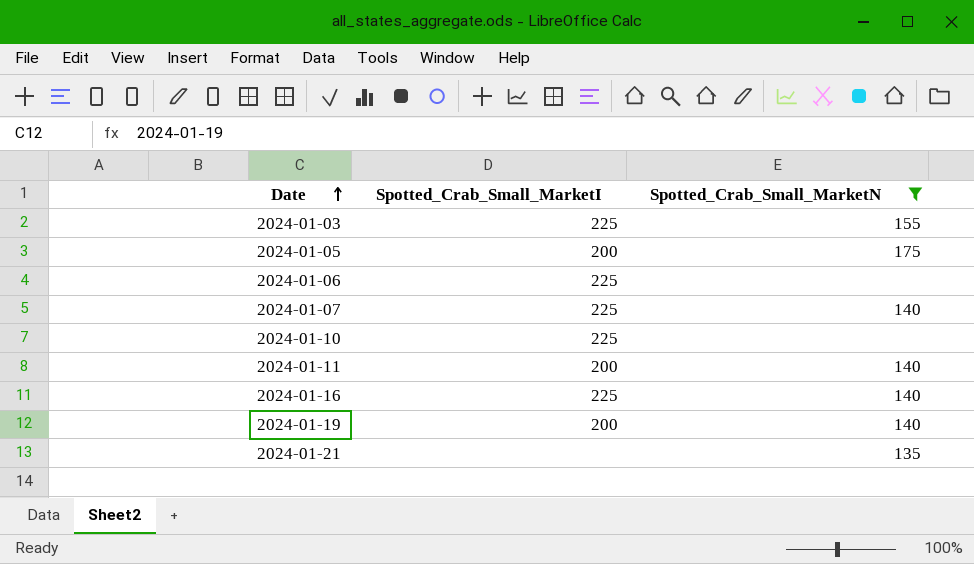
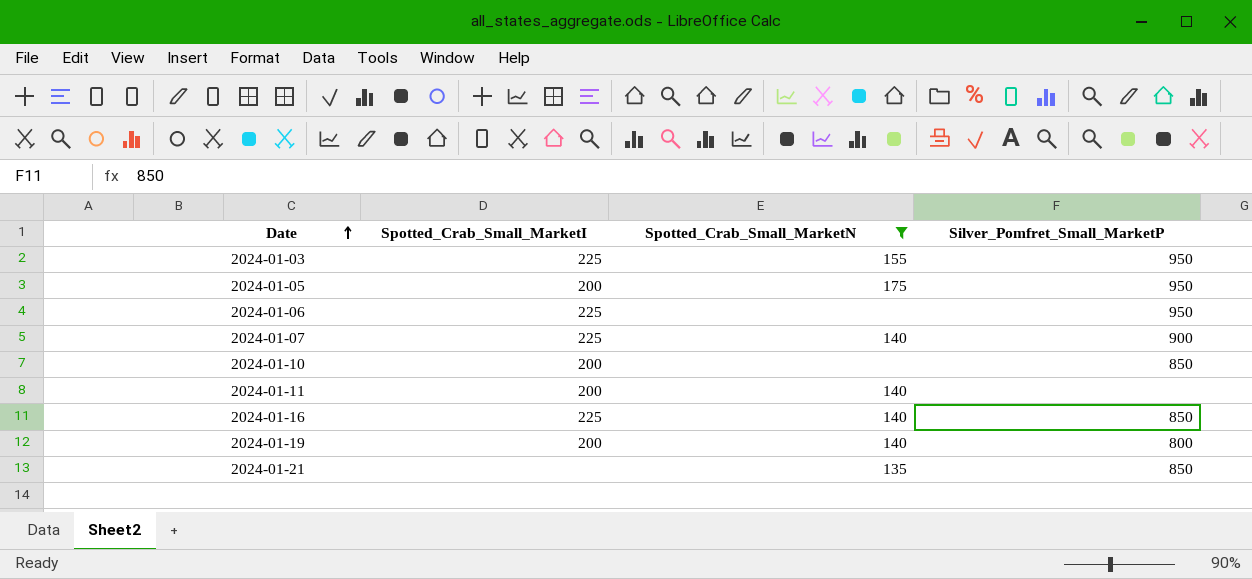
column Silver_Pomfret_Small_MarketP | position: none -> 4
2024-01-10 | Spotted_Crab_Small_MarketI: 225 -> 200

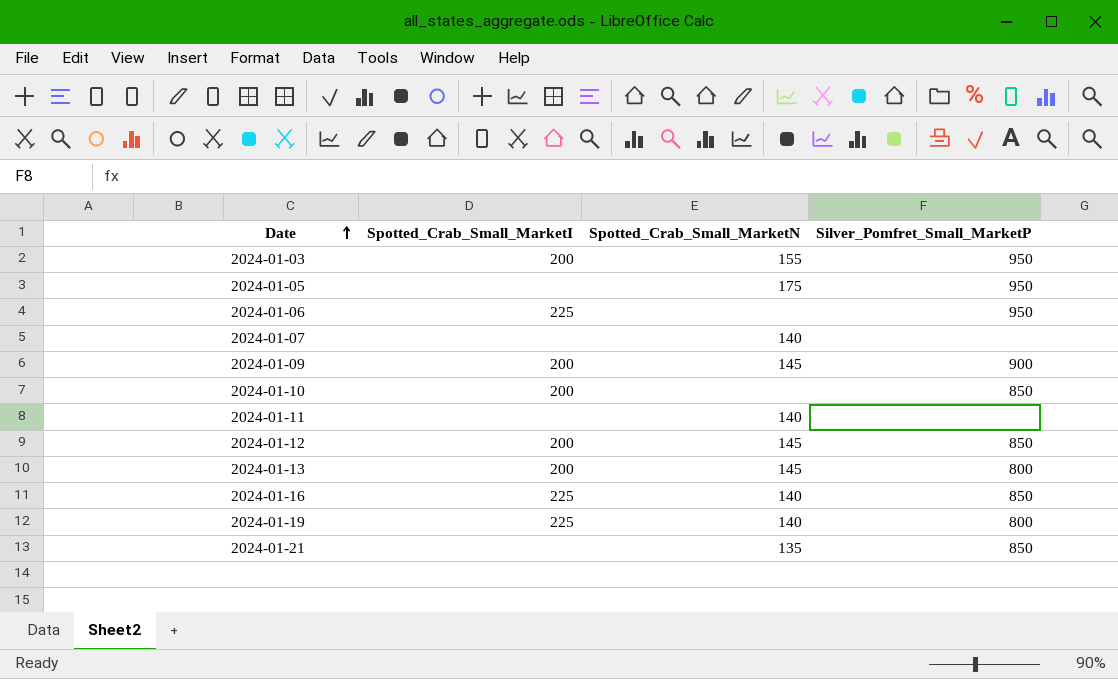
filter: Spotted_Crab_Small_MarketN != 145 -> none
2024-01-03 | Spotted_Crab_Small_MarketI: 225 -> 200
2024-01-05 | Spotted_Crab_Small_MarketI: 200 -> none
2024-01-07 | Spotted_Crab_Small_MarketI: 225 -> none
2024-01-07 | Silver_Pomfret_Small_MarketP: 900 -> none
2024-01-11 | Spotted_Crab_Small_MarketI: 200 -> none
2024-01-19 | Spotted_Crab_Small_MarketI: 200 -> 225

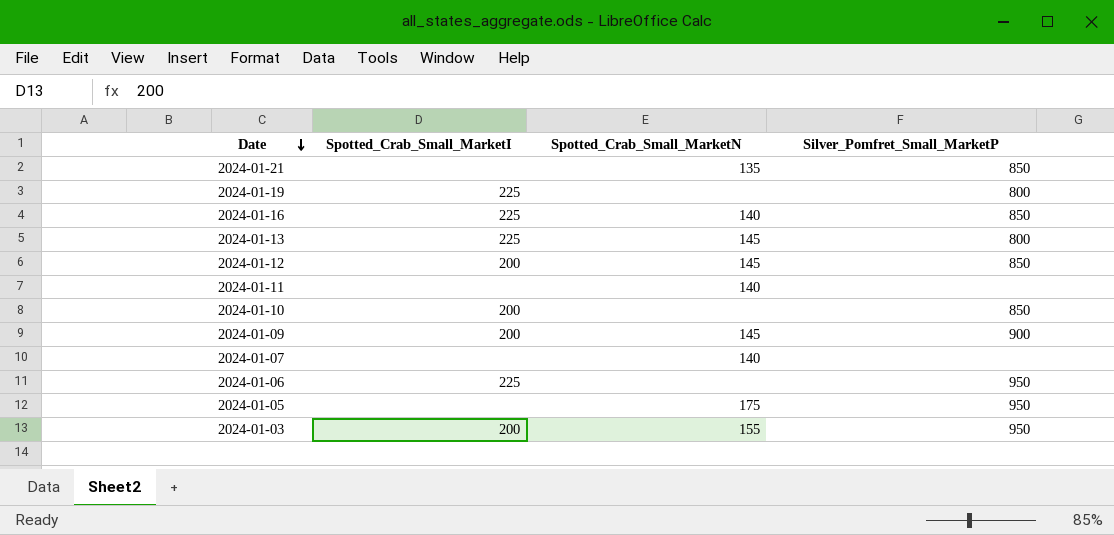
row order: Date ascending -> Date descending
2024-01-19 | Spotted_Crab_Small_MarketN: 140 -> none
2024-01-13 | Spotted_Crab_Small_MarketI: 200 -> 225

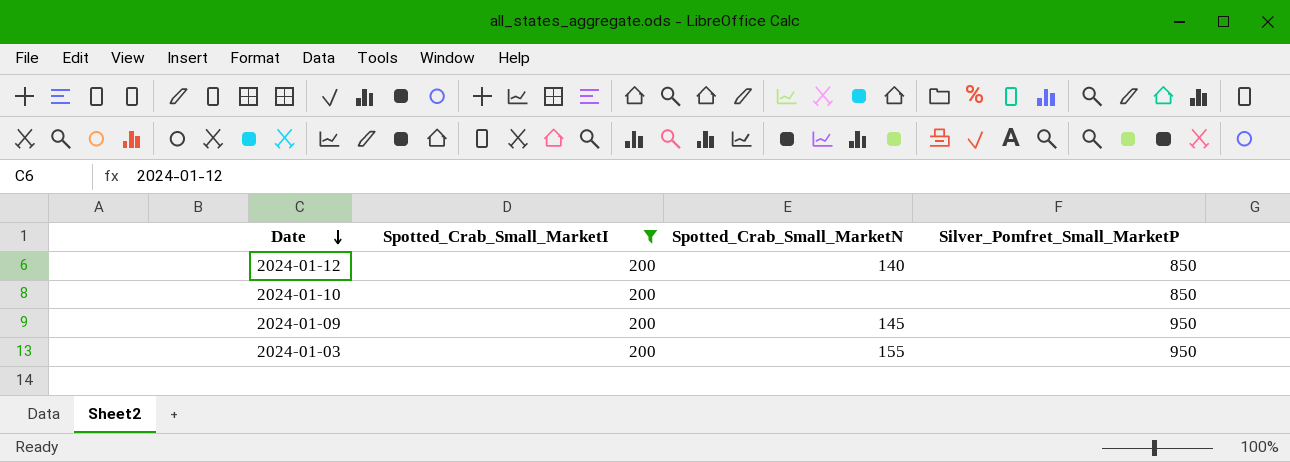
filter: none -> Spotted_Crab_Small_MarketI = 200
2024-01-12 | Spotted_Crab_Small_MarketN: 145 -> 140
2024-01-09 | Silver_Pomfret_Small_MarketP: 900 -> 950

